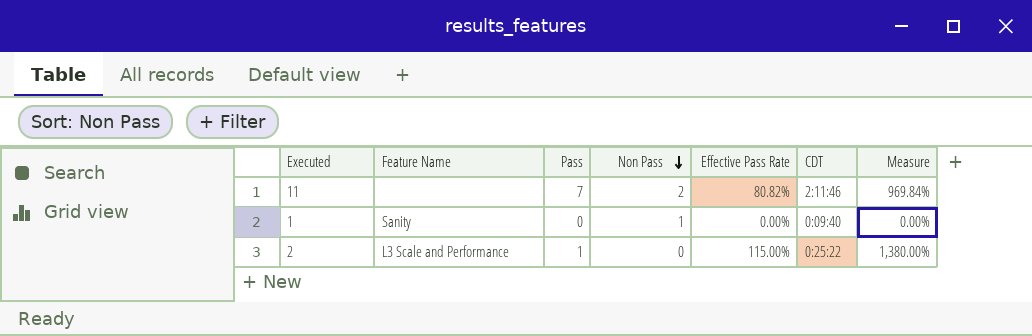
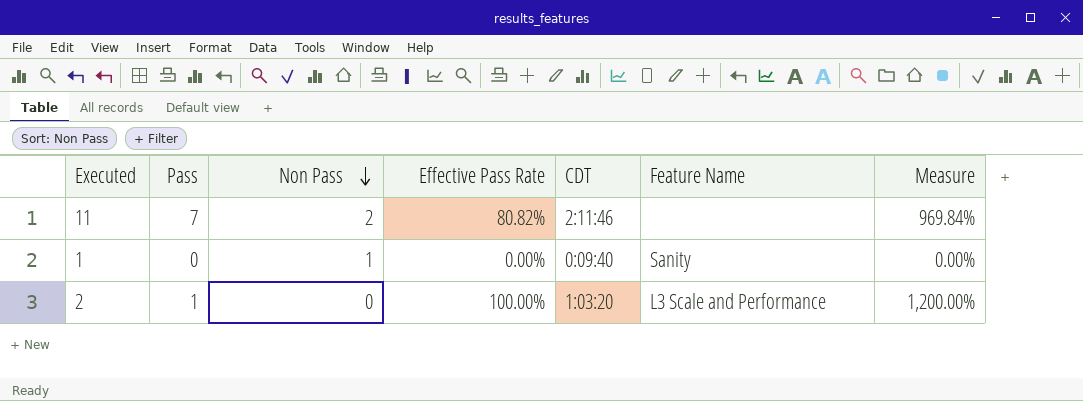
column Feature Name | position: 2 -> 6
2 | Effective Pass Rate: 115.00% -> 100.00%
2 | CDT: 0:25:22 -> 1:03:20
2 | Measure: 1,380.00% -> 1,200.00%

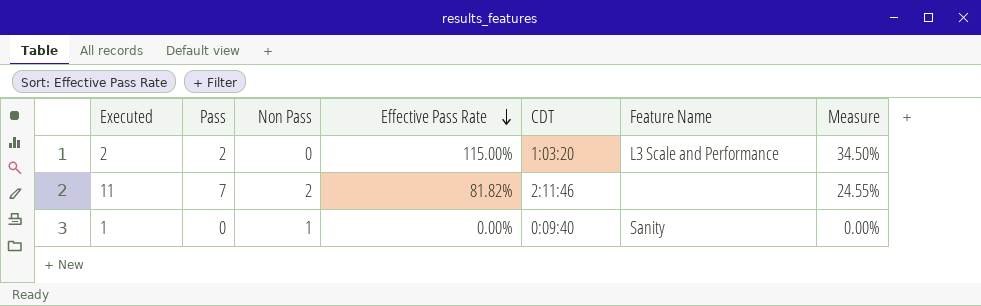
row order: Non Pass descending -> Effective Pass Rate descending
column Measure | formula: [Effective Pass Rate] * 12 -> [Effective Pass Rate] * 0.3
2 | Pass: 1 -> 2
2 | Effective Pass Rate: 100.00% -> 115.00%
11 | Effective Pass Rate: 80.82% -> 81.82%

